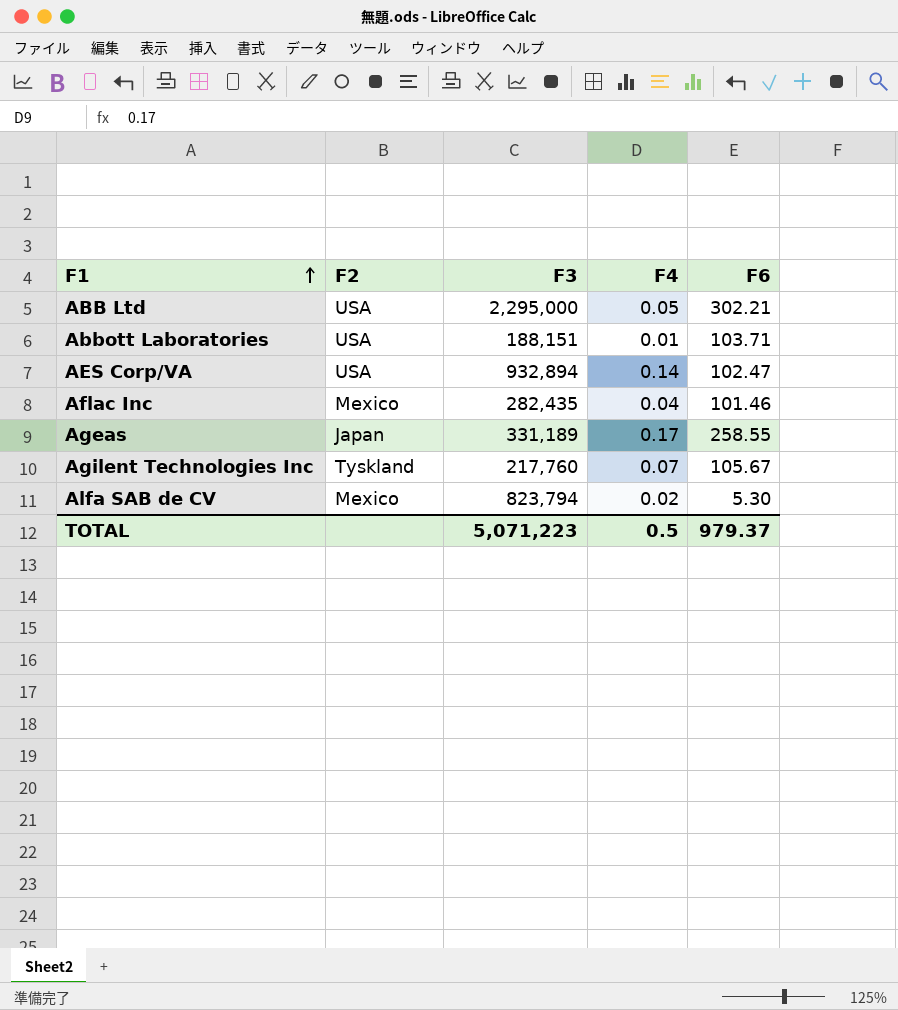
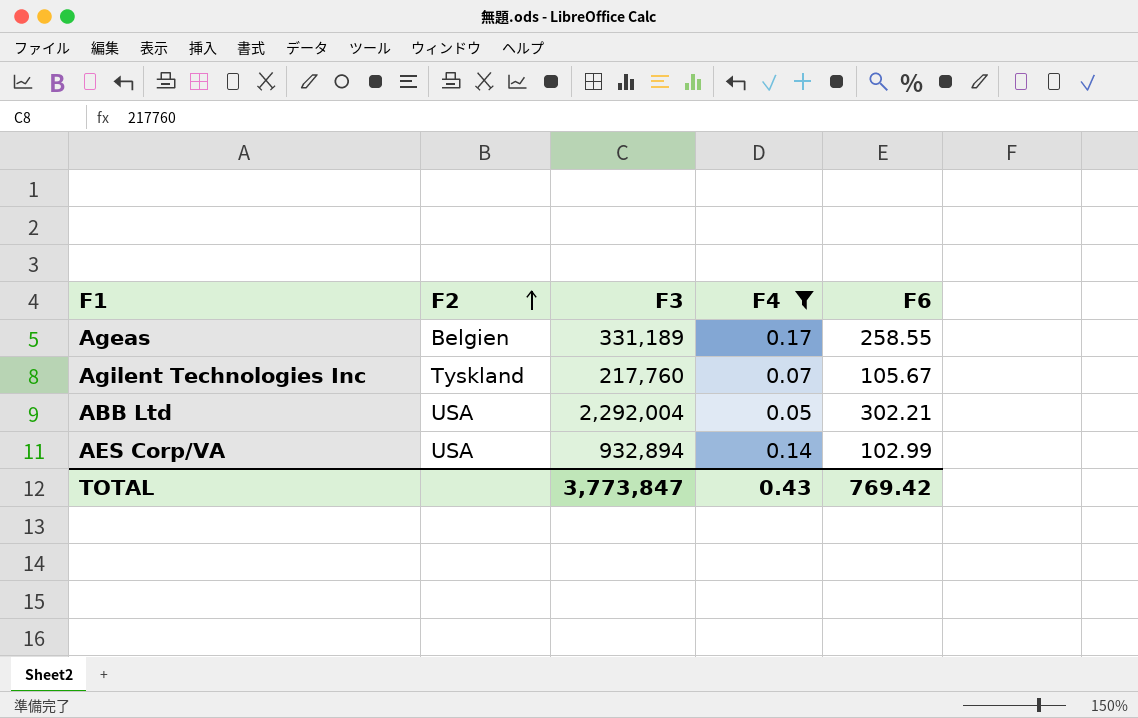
filter: none -> F4 >= 0.05
row order: F1 ascending -> F2 ascending
Ageas | F2: Japan -> Belgien
ABB Ltd | F3: 2,295,000 -> 2,292,004
AES Corp/VA | F6: 102.47 -> 102.99
TOTAL | F3: 5,071,223 -> 3,773,847
TOTAL | F4: 0.5 -> 0.43
TOTAL | F6: 979.37 -> 769.42

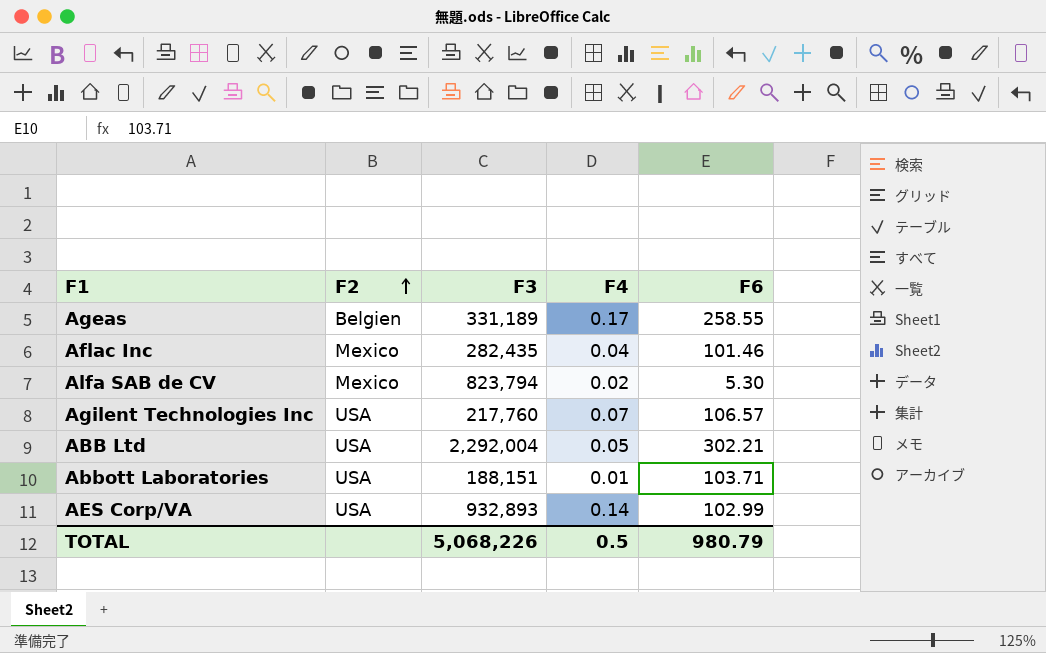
filter: F4 >= 0.05 -> none
Agilent Technologies Inc | F2: Tyskland -> USA
Agilent Technologies Inc | F6: 105.67 -> 106.57
AES Corp/VA | F3: 932,894 -> 932,893
TOTAL | F3: 3,773,847 -> 5,068,226
TOTAL | F4: 0.43 -> 0.5
TOTAL | F6: 769.42 -> 980.79

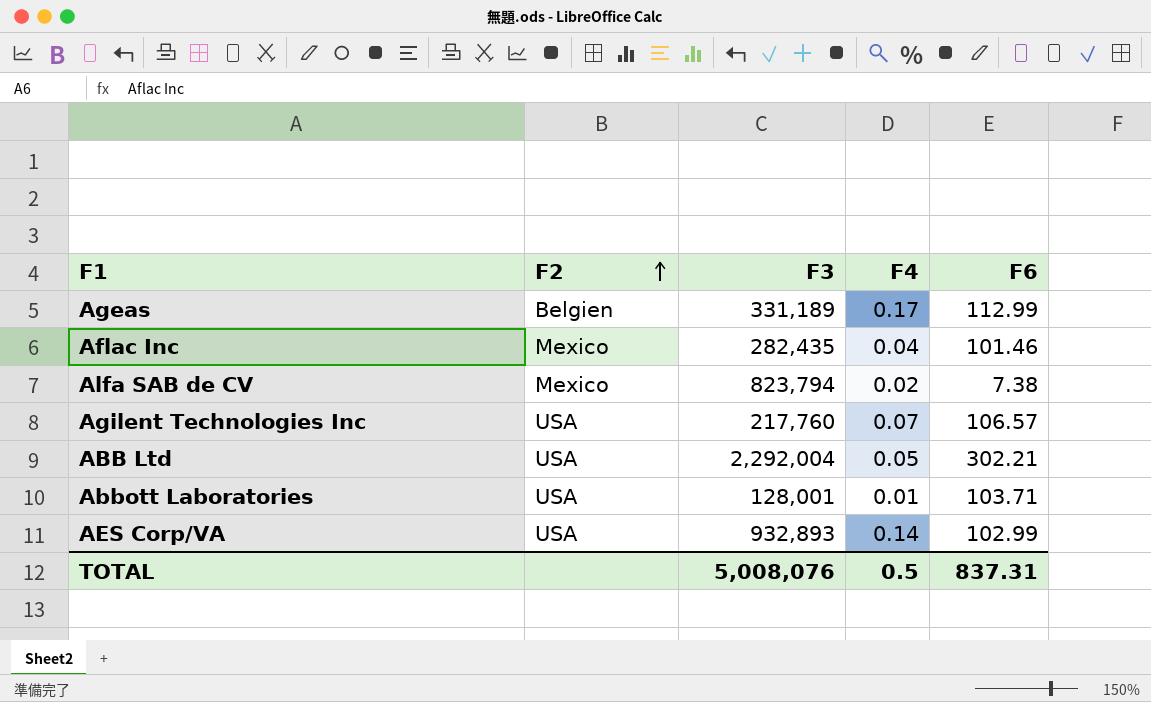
Ageas | F6: 258.55 -> 112.99
Alfa SAB de CV | F6: 5.30 -> 7.38
Abbott Laboratories | F3: 188,151 -> 128,001
TOTAL | F3: 5,068,226 -> 5,008,076
TOTAL | F6: 980.79 -> 837.31

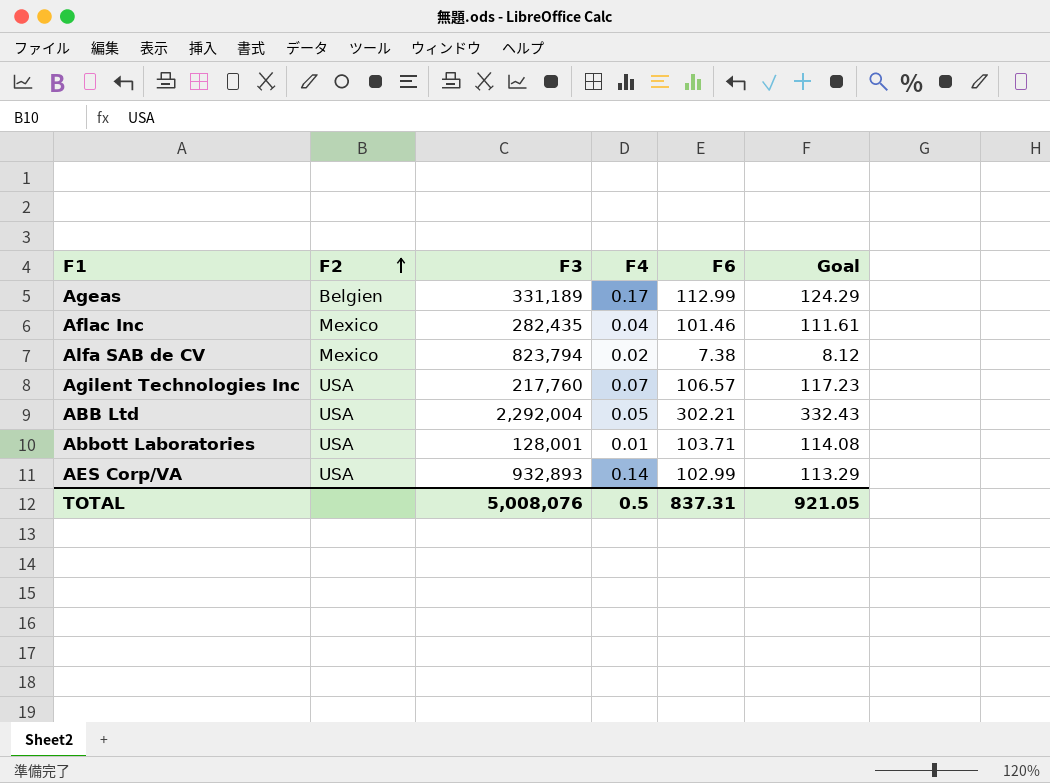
column Goal | formula: none -> [F6] * 1.1

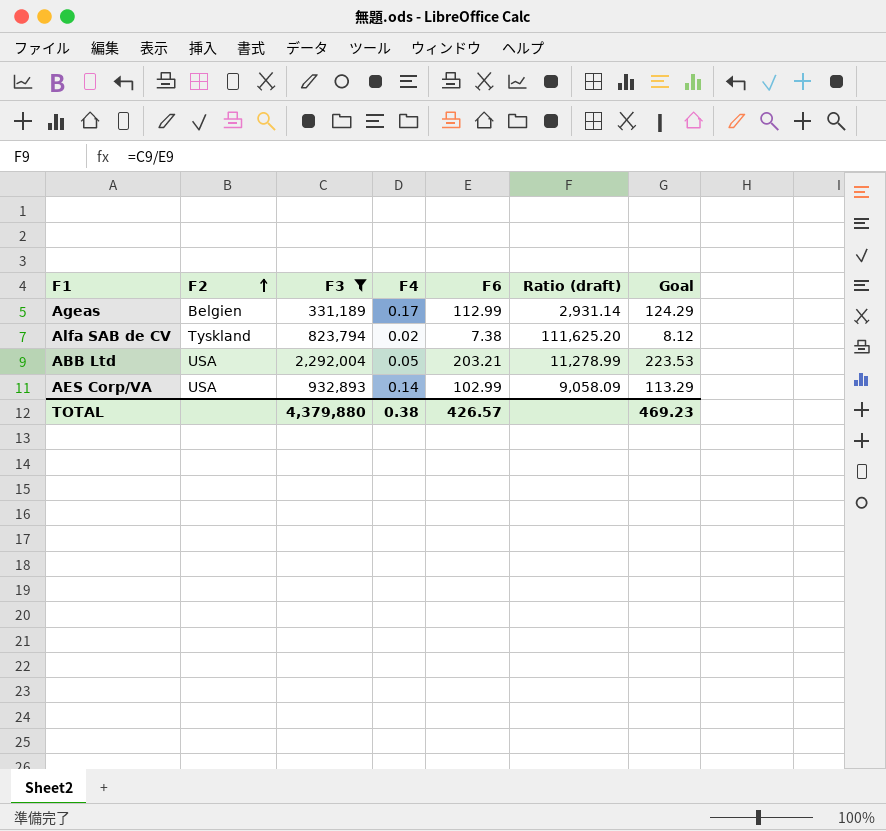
filter: none -> F3 >= 331,189
column Ratio (draft) | formula: none -> [F3] / [F6]
Alfa SAB de CV | F2: Mexico -> Tyskland
ABB Ltd | F6: 302.21 -> 203.21
ABB Ltd | Goal: 332.43 -> 223.53
TOTAL | F3: 5,008,076 -> 4,379,880
TOTAL | F4: 0.5 -> 0.38
TOTAL | F6: 837.31 -> 426.57
TOTAL | Goal: 921.05 -> 469.23

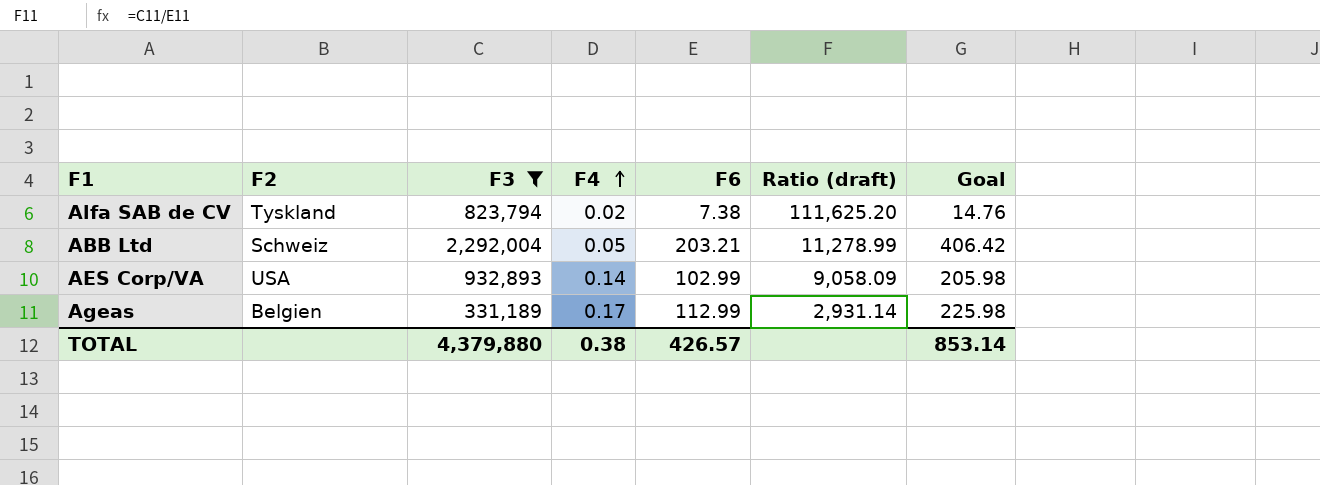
row order: F2 ascending -> F4 ascending
column Goal | formula: [F6] * 1.1 -> [F6] * 2
ABB Ltd | F2: USA -> Schweiz
TOTAL | Goal: 469.23 -> 853.14

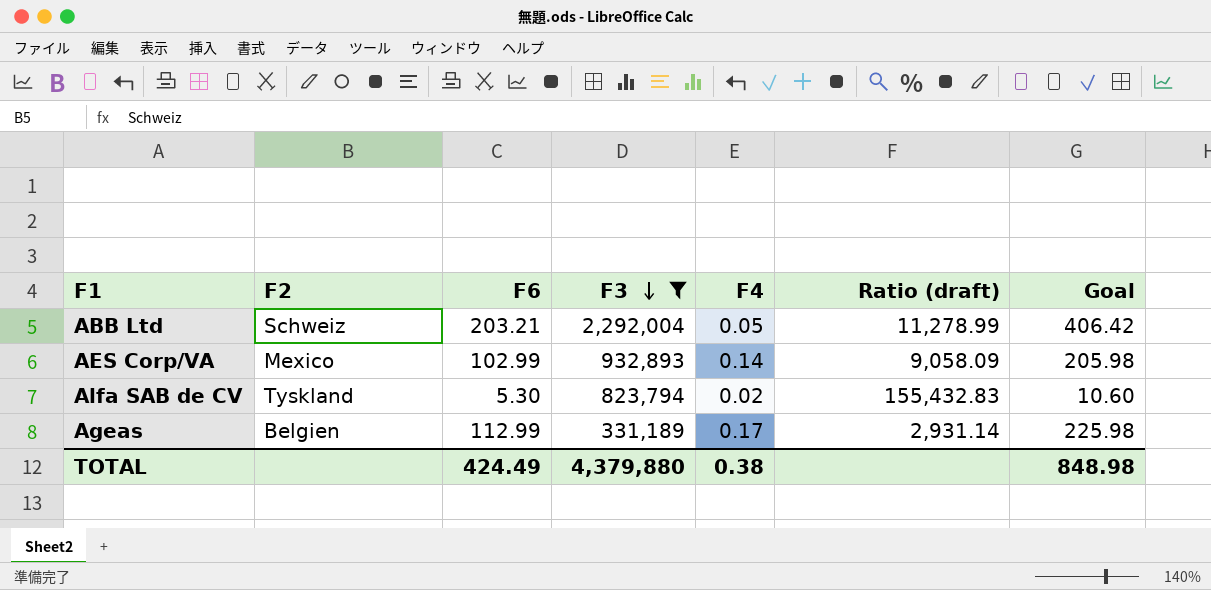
row order: F4 ascending -> F3 descending
column F6 | position: 5 -> 3
AES Corp/VA | F2: USA -> Mexico
Alfa SAB de CV | F6: 7.38 -> 5.30
Alfa SAB de CV | Ratio (draft): 111,625.20 -> 155,432.83
Alfa SAB de CV | Goal: 14.76 -> 10.60
TOTAL | F6: 426.57 -> 424.49
TOTAL | Goal: 853.14 -> 848.98

